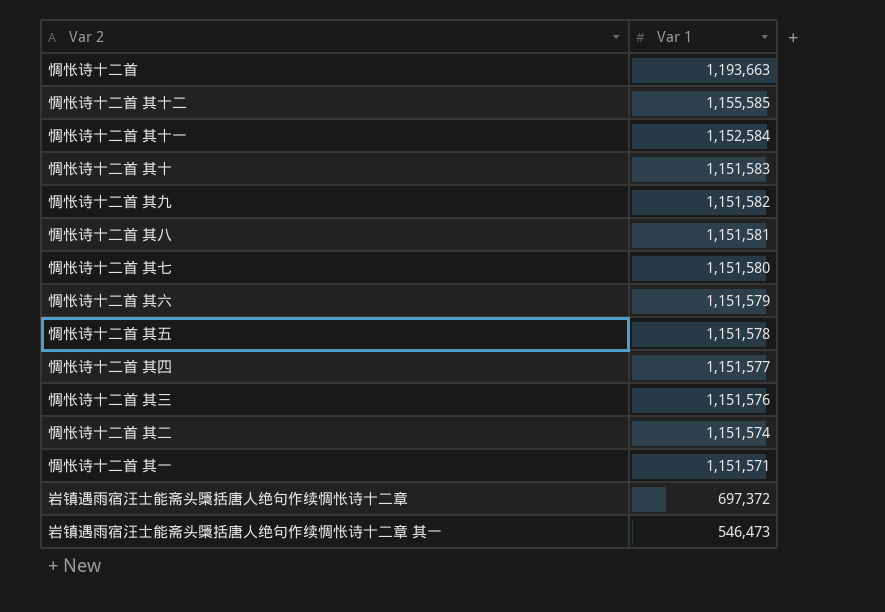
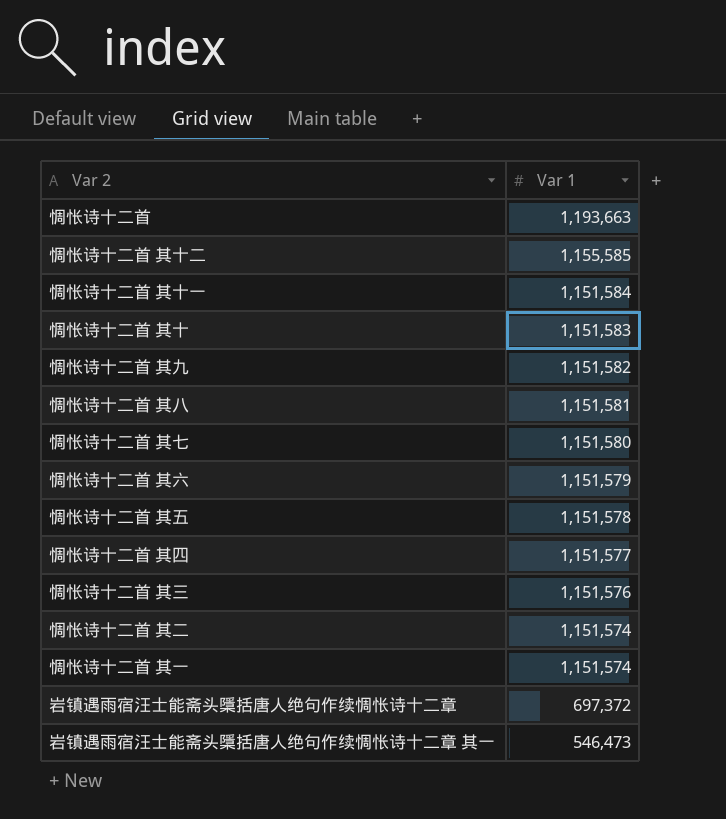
惆怅诗十二首 其十一 | Var 1: 1,152,584 -> 1,151,584
惆怅诗十二首 其一 | Var 1: 1,151,571 -> 1,151,574

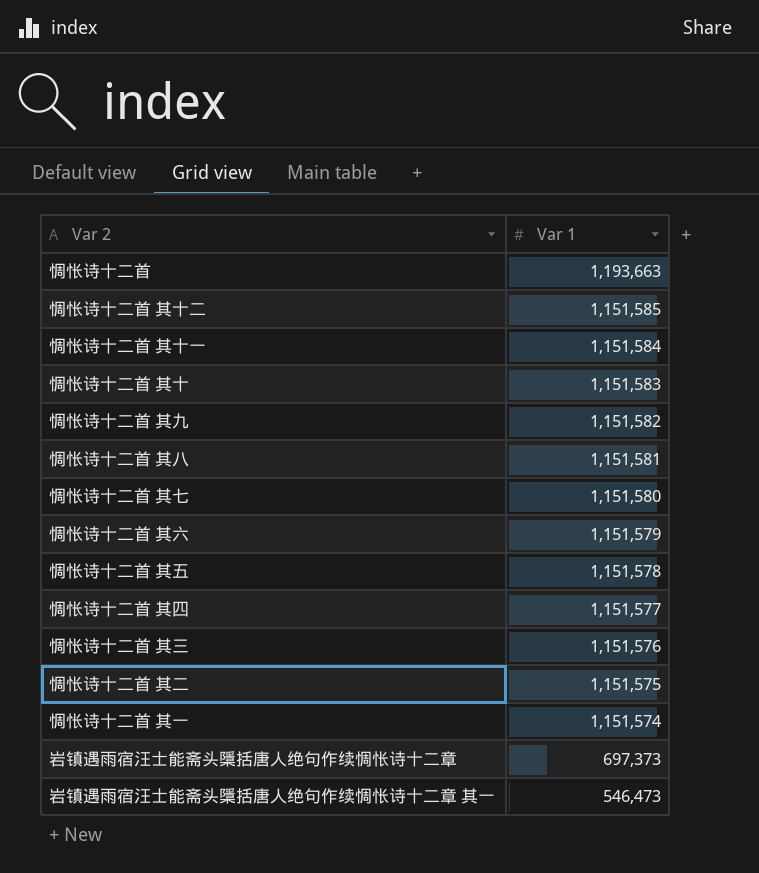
惆怅诗十二首 其十二 | Var 1: 1,155,585 -> 1,151,585
惆怅诗十二首 其二 | Var 1: 1,151,574 -> 1,151,575
岩镇遇雨宿汪士能斋头檃括唐人绝句作续惆怅诗十二章 | Var 1: 697,372 -> 697,373

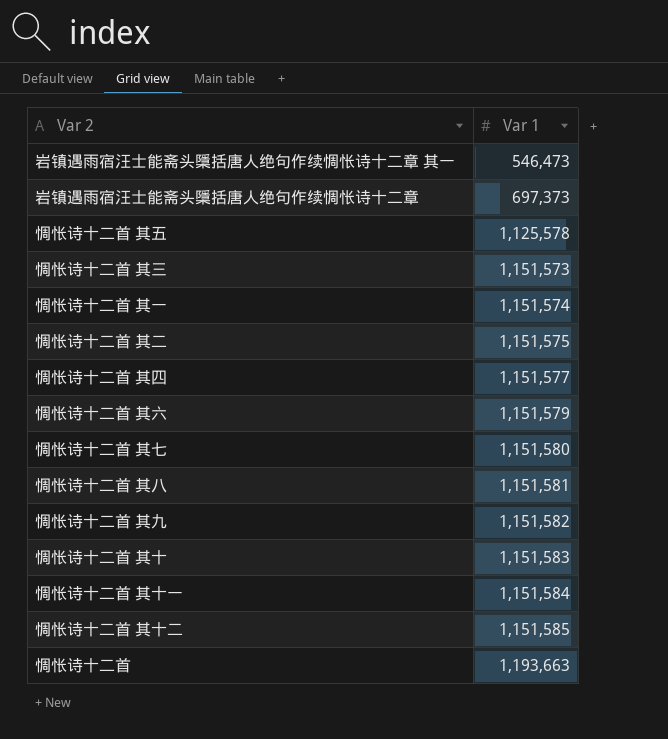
row order: Var 1 descending -> Var 1 ascending
惆怅诗十二首 其五 | Var 1: 1,151,578 -> 1,125,578
惆怅诗十二首 其三 | Var 1: 1,151,576 -> 1,151,573

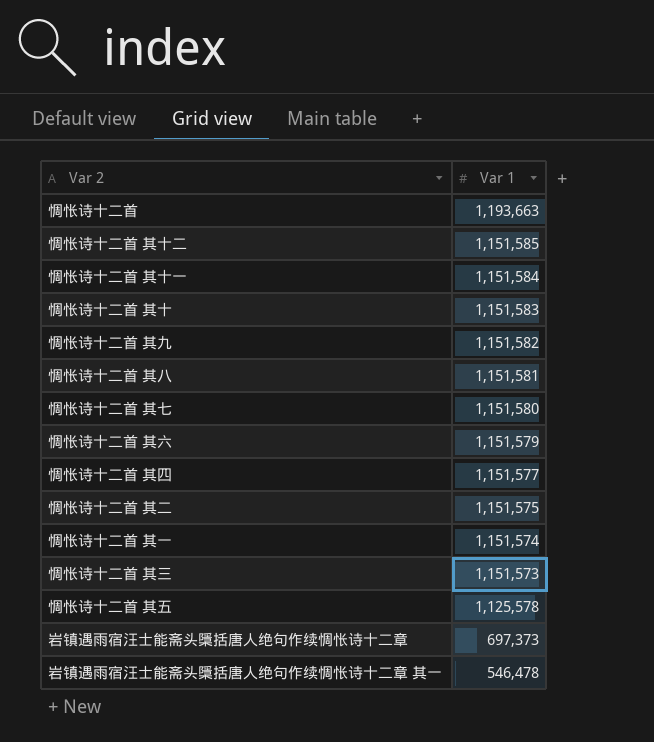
row order: Var 1 ascending -> Var 1 descending
岩镇遇雨宿汪士能斋头檃括唐人绝句作续惆怅诗十二章 其一 | Var 1: 546,473 -> 546,478

